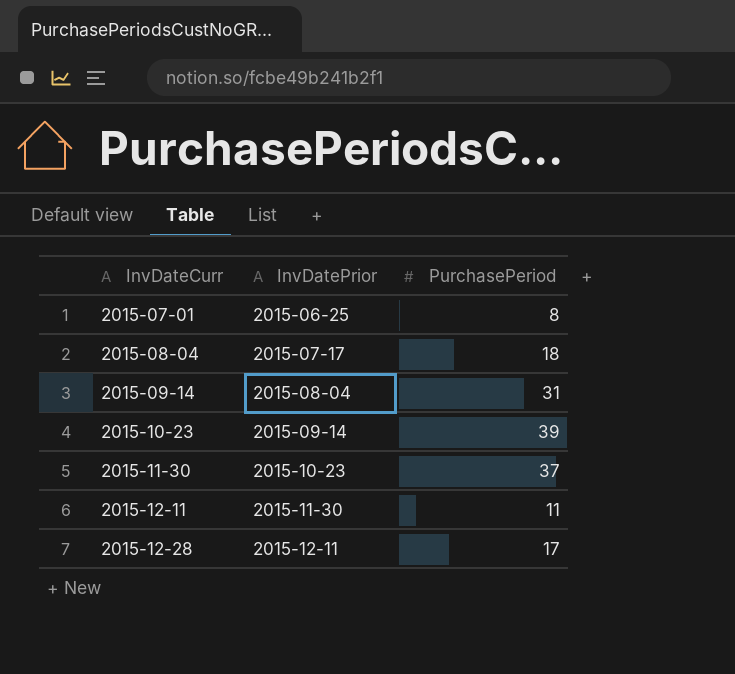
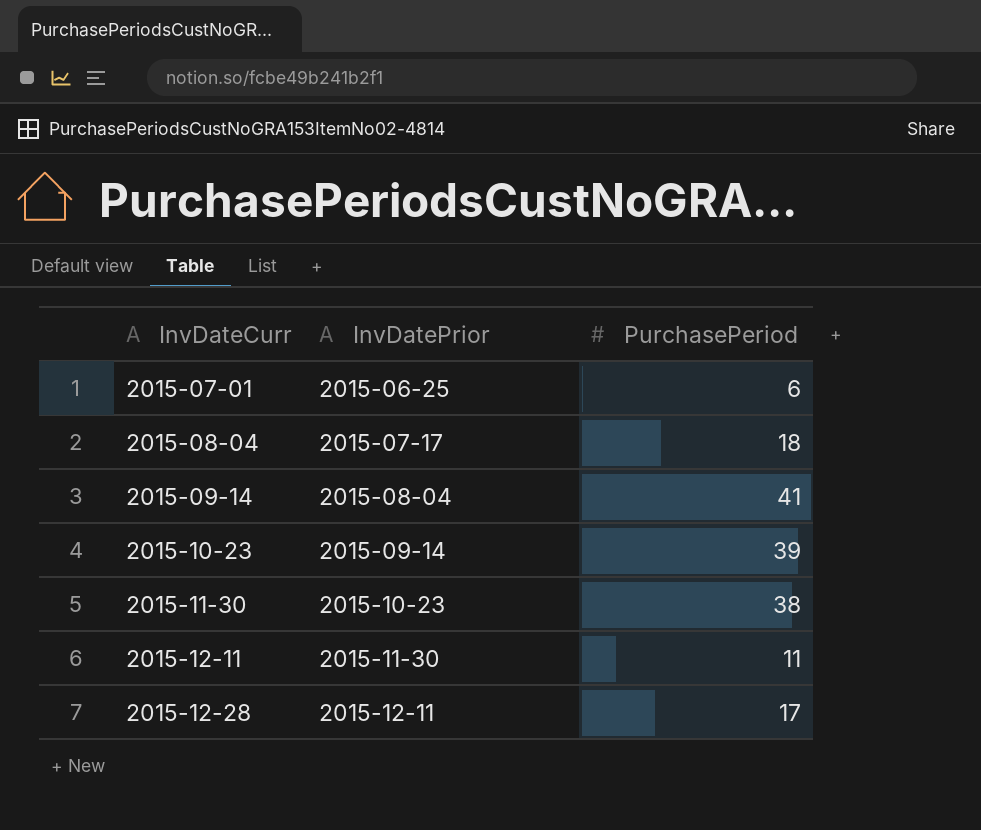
2015-07-01 | PurchasePeriod: 8 -> 6
2015-09-14 | PurchasePeriod: 31 -> 41
2015-11-30 | PurchasePeriod: 37 -> 38

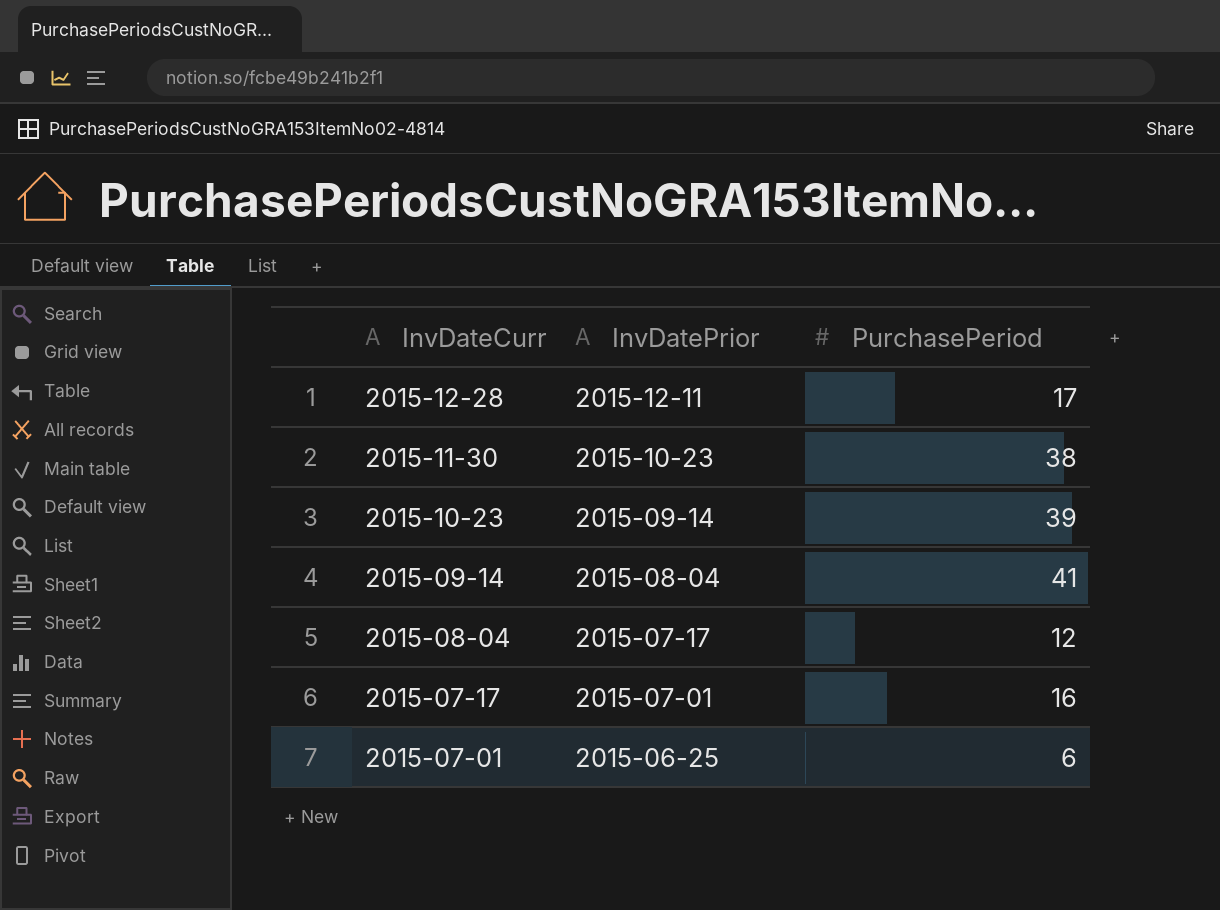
row order: InvDateCurr ascending -> InvDateCurr descending
row 2015-12-11: 2015-11-30 | 11 -> none
2015-08-04 | PurchasePeriod: 18 -> 12
row 2015-07-17: none -> 2015-07-01 | 16

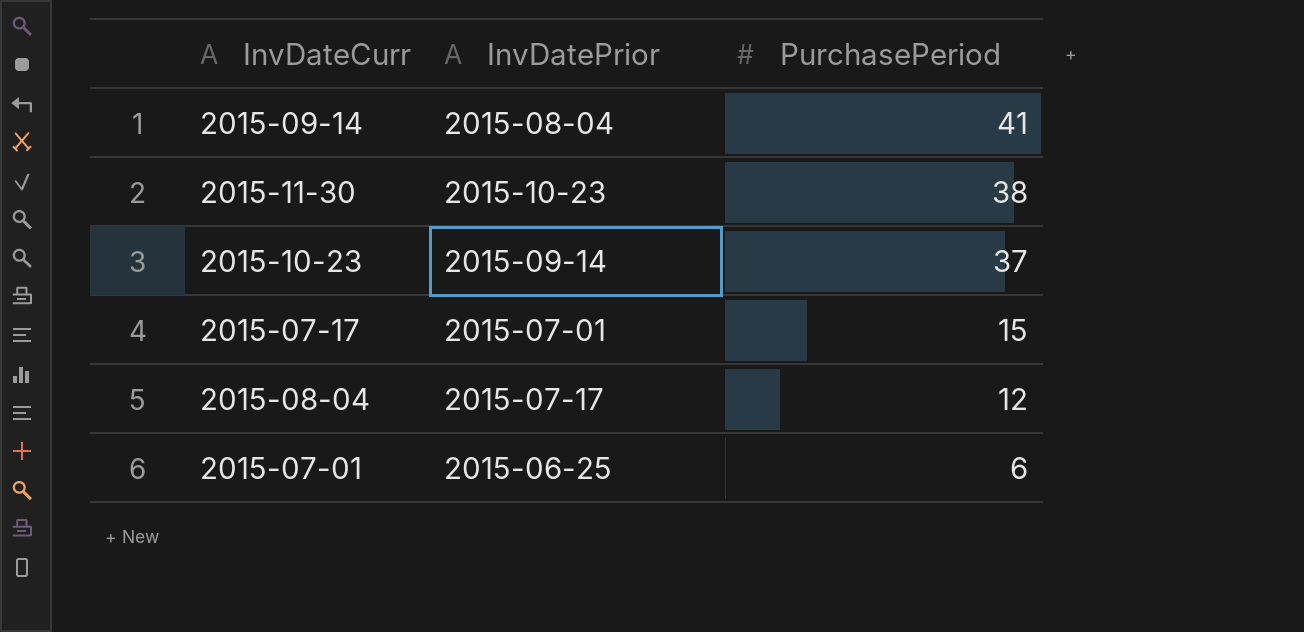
row order: InvDateCurr descending -> PurchasePeriod descending
row 2015-12-28: 2015-12-11 | 17 -> none
2015-10-23 | PurchasePeriod: 39 -> 37
2015-07-17 | PurchasePeriod: 16 -> 15

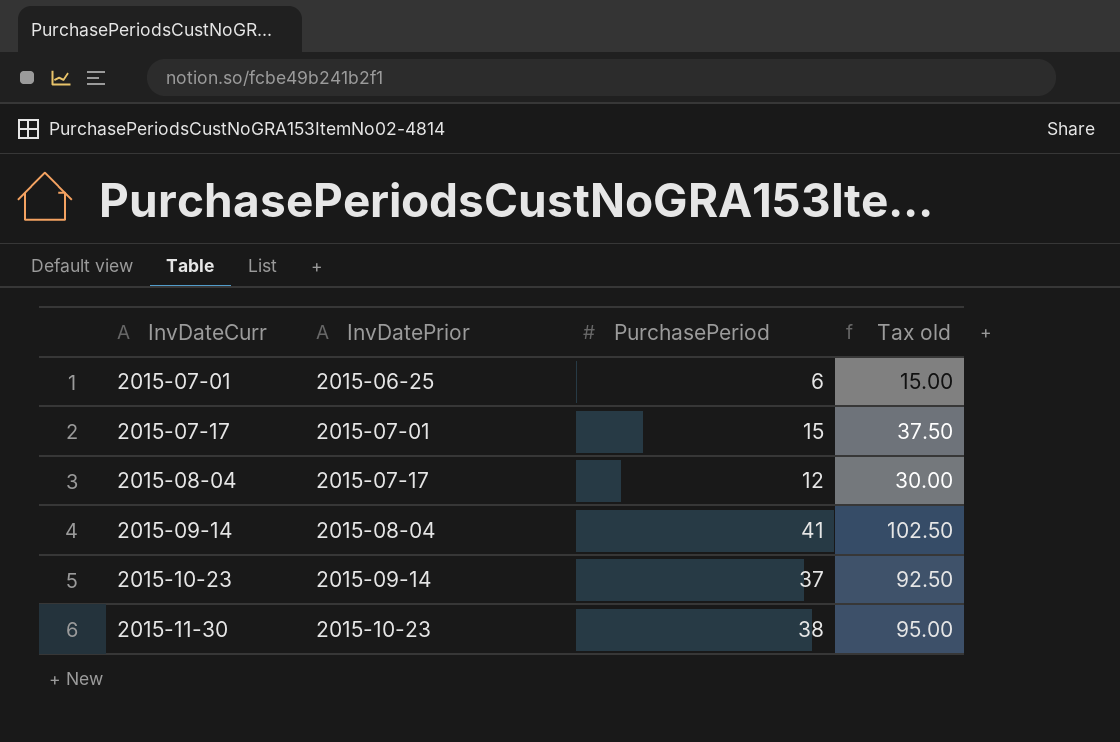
row order: PurchasePeriod descending -> InvDateCurr ascending
column Tax old | formula: none -> [PurchasePeriod] * 2.5

